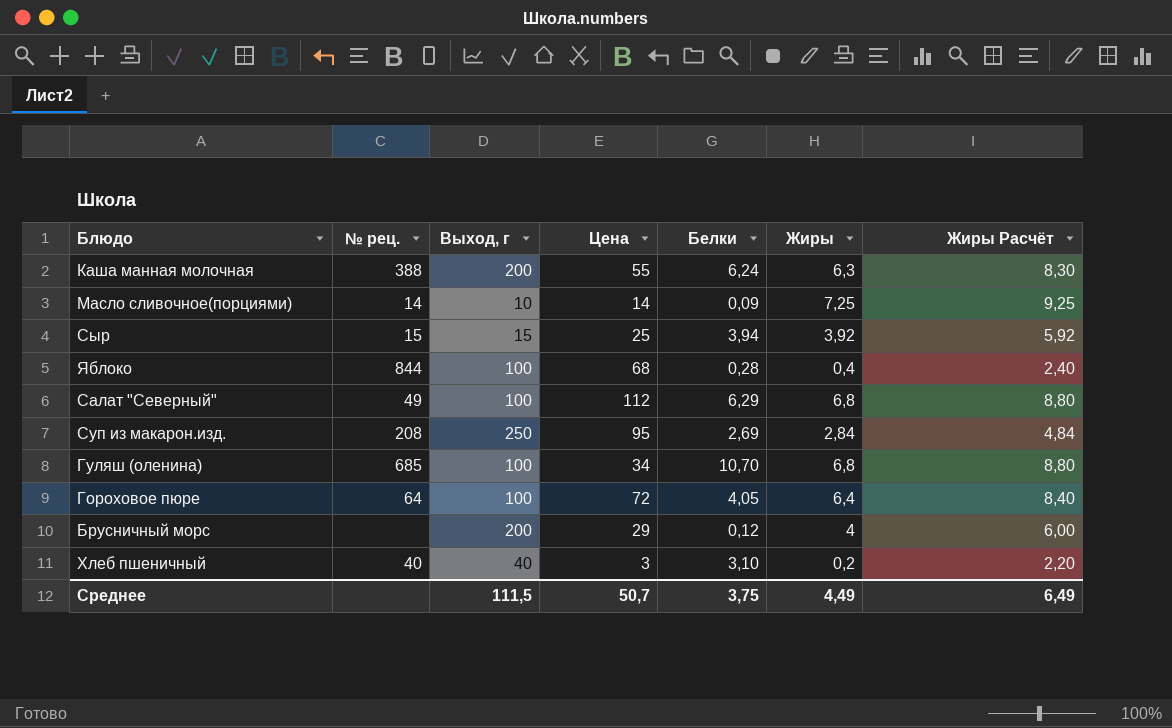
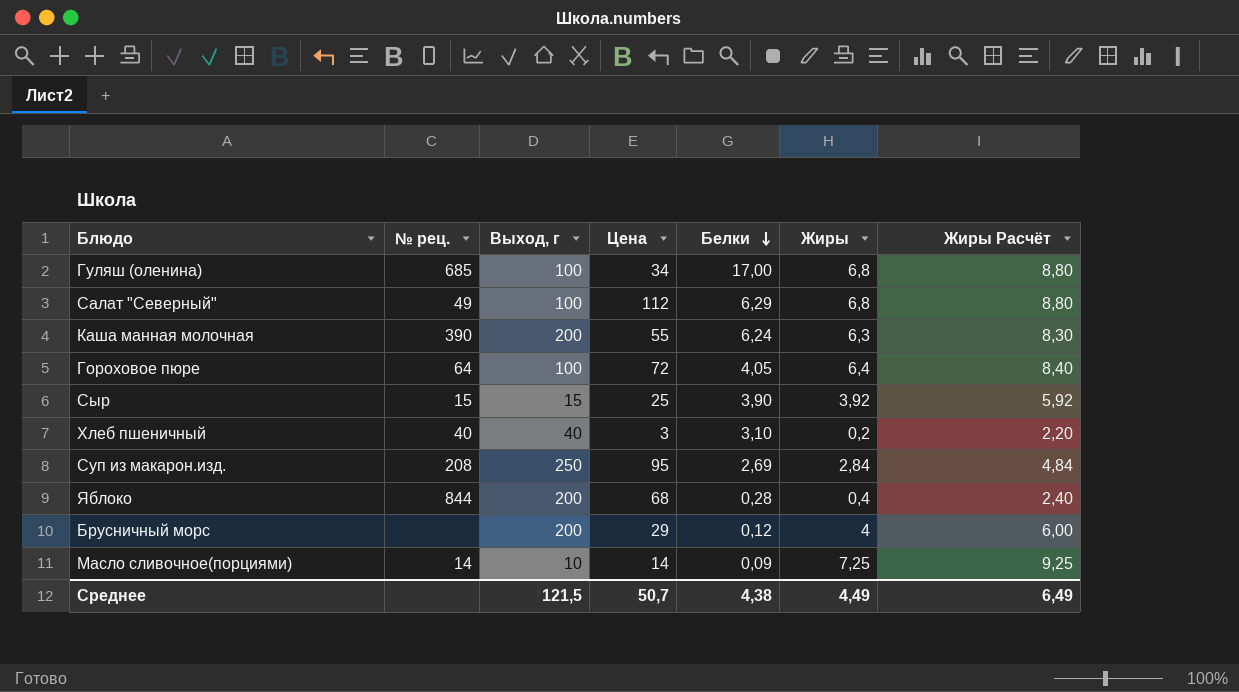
row order: none -> Белки descending
Гуляш (оленина) | Белки: 10,70 -> 17,00
Каша манная молочная | № рец.: 388 -> 390
Сыр | Белки: 3,94 -> 3,90
Яблоко | Выход, г: 100 -> 200
Среднее | Выход, г: 111,5 -> 121,5
Среднее | Белки: 3,75 -> 4,38

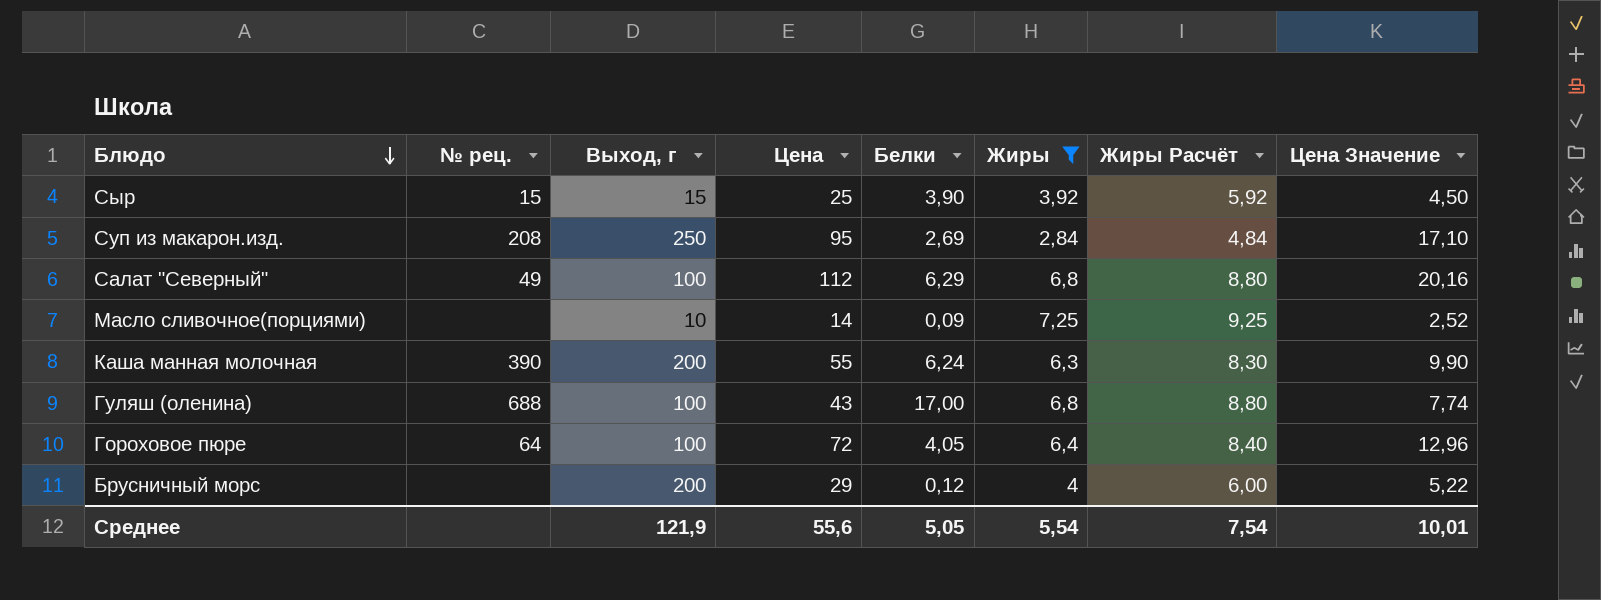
filter: none -> Жиры >= 2,84
row order: Белки descending -> Блюдо descending
column Цена Значение | formula: none -> [Цена] * 0,18
Масло сливочное(порциями) | № рец.: 14 -> none
Гуляш (оленина) | № рец.: 685 -> 688
Гуляш (оленина) | Цена: 34 -> 43
Среднее | Выход, г: 121,5 -> 121,9
Среднее | Цена: 50,7 -> 55,6
Среднее | Белки: 4,38 -> 5,05
Среднее | Жиры: 4,49 -> 5,54
Среднее | Жиры Расчёт: 6,49 -> 7,54

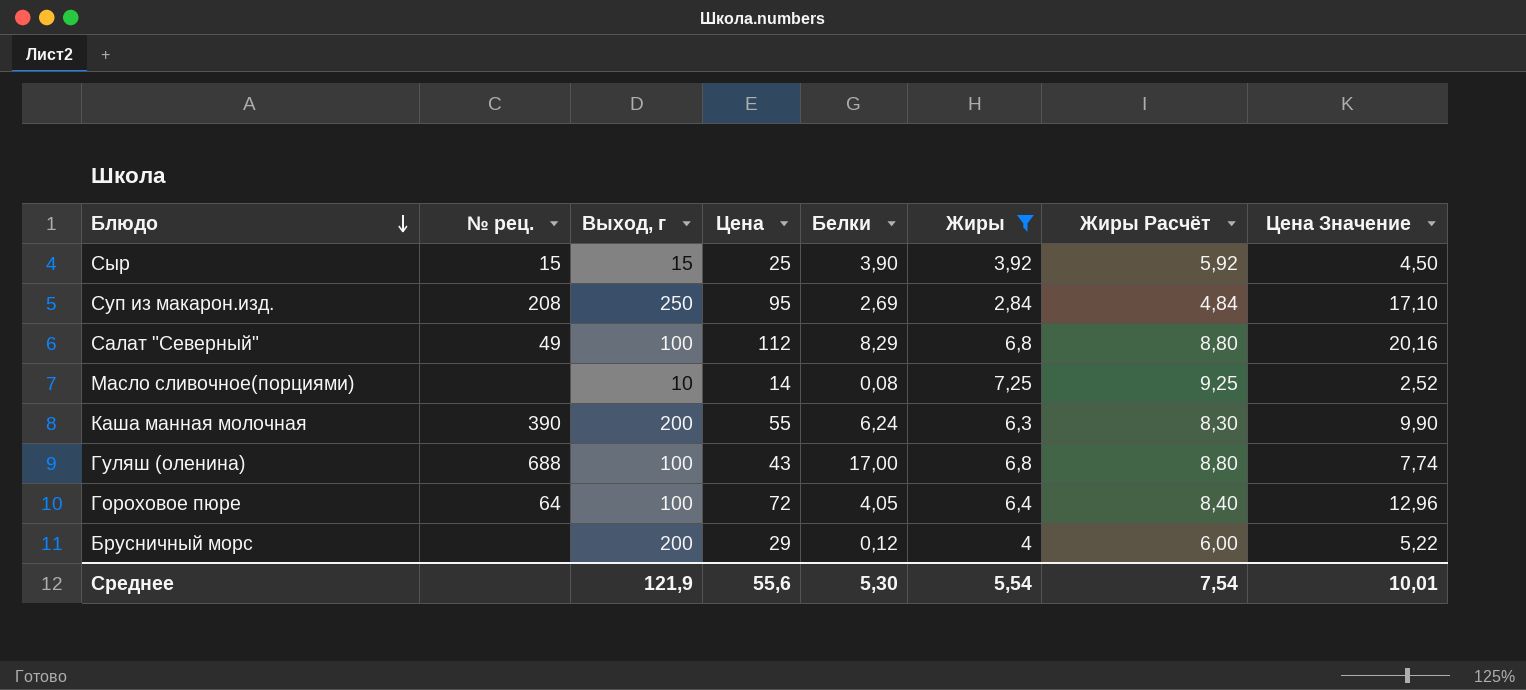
Салат "Северный" | Белки: 6,29 -> 8,29
Масло сливочное(порциями) | Белки: 0,09 -> 0,08
Среднее | Белки: 5,05 -> 5,30

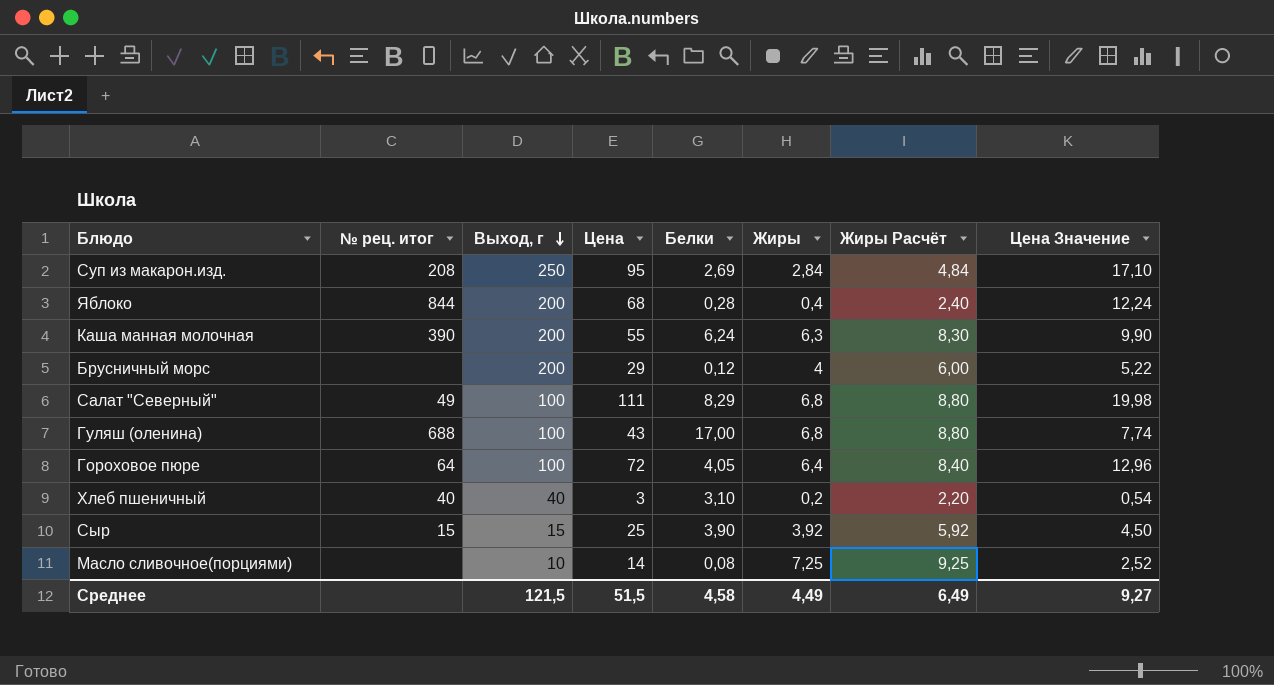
filter: Жиры >= 2,84 -> none
row order: Блюдо descending -> Выход, г descending
column name: № рец. -> № рец. итог
Салат "Северный" | Цена: 112 -> 111
Салат "Северный" | Цена Значение: 20,16 -> 19,98
Среднее | Выход, г: 121,9 -> 121,5
Среднее | Цена: 55,6 -> 51,5
Среднее | Белки: 5,30 -> 4,58
Среднее | Жиры: 5,54 -> 4,49
Среднее | Жиры Расчёт: 7,54 -> 6,49
Среднее | Цена Значение: 10,01 -> 9,27

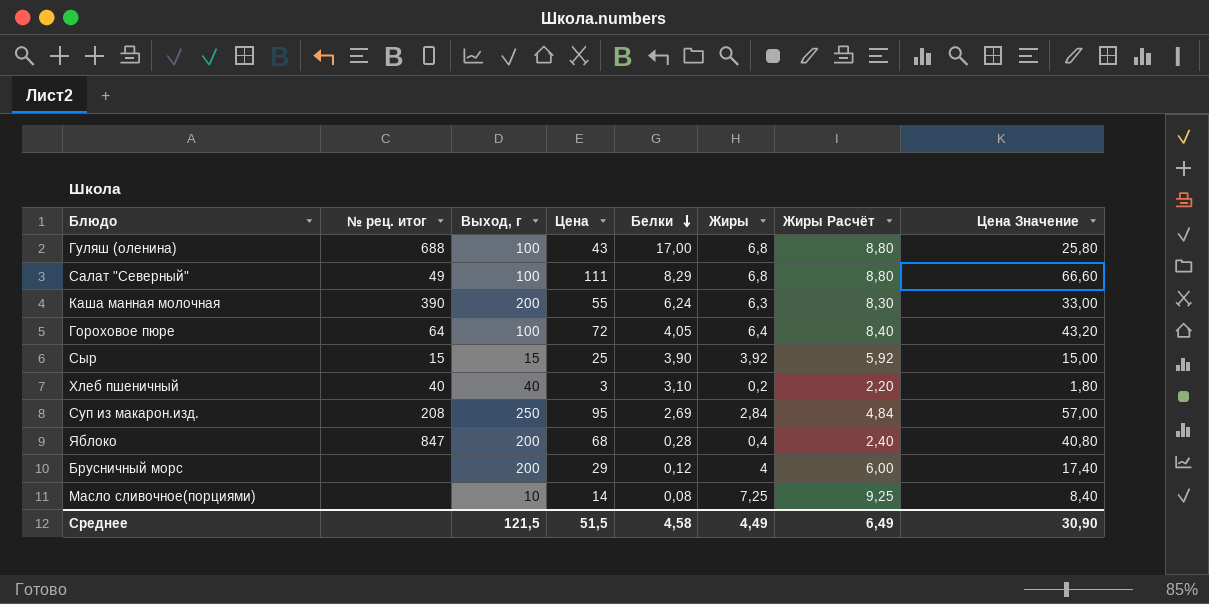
row order: Выход, г descending -> Белки descending
column Цена Значение | formula: [Цена] * 0,18 -> [Цена] * 0,6
Яблоко | № рец. итог: 844 -> 847
Среднее | Цена Значение: 9,27 -> 30,90

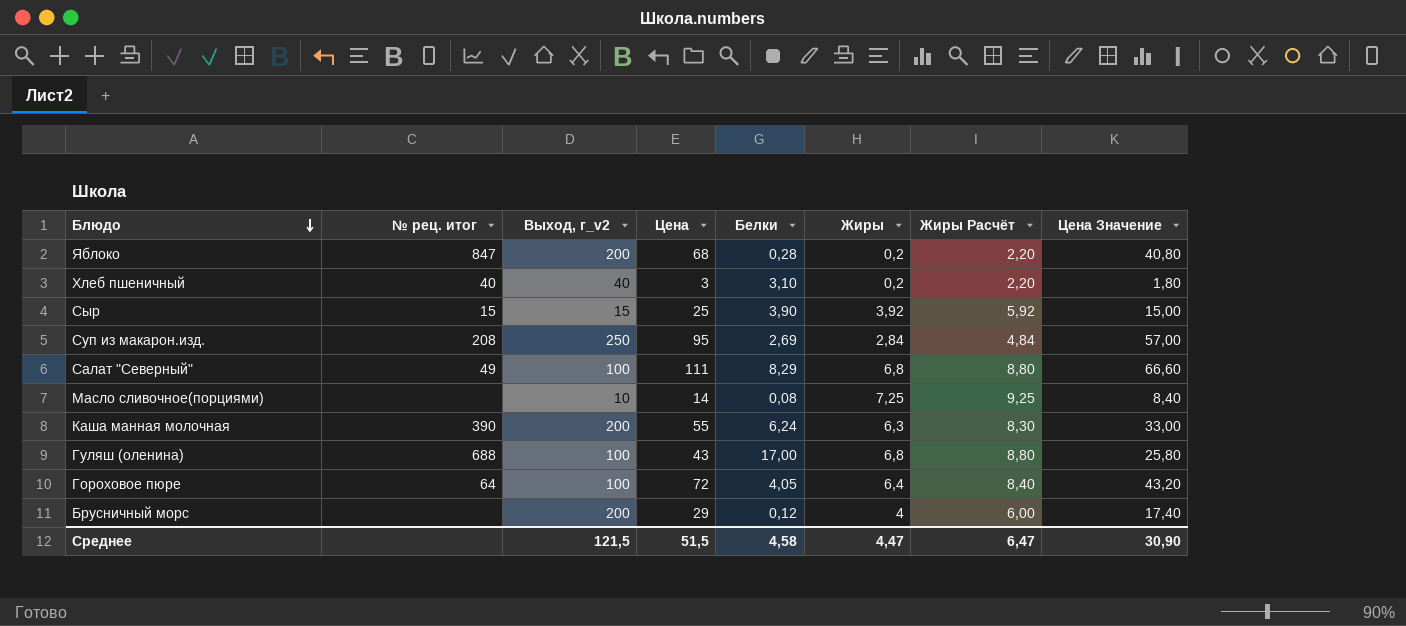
row order: Белки descending -> Блюдо descending
column name: Выход, г -> Выход, г_v2
Яблоко | Жиры: 0,4 -> 0,2
Яблоко | Жиры Расчёт: 2,40 -> 2,20
Среднее | Жиры: 4,49 -> 4,47
Среднее | Жиры Расчёт: 6,49 -> 6,47

